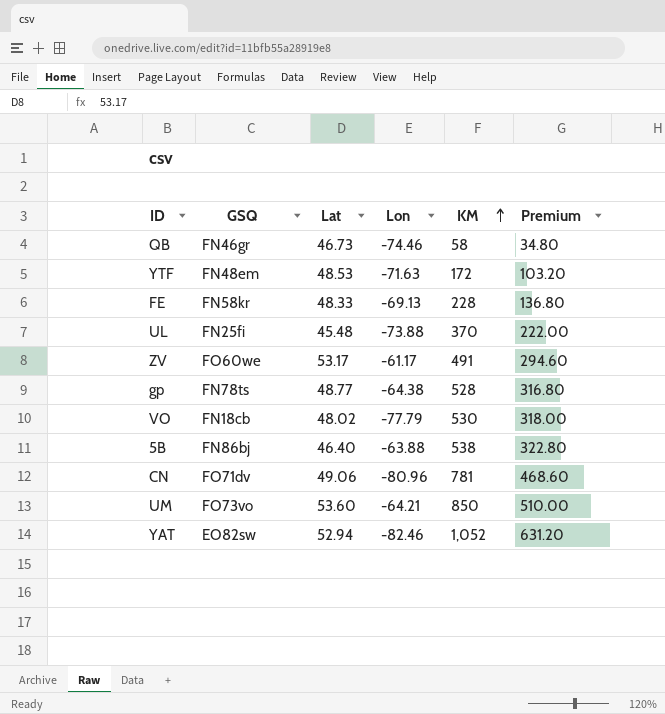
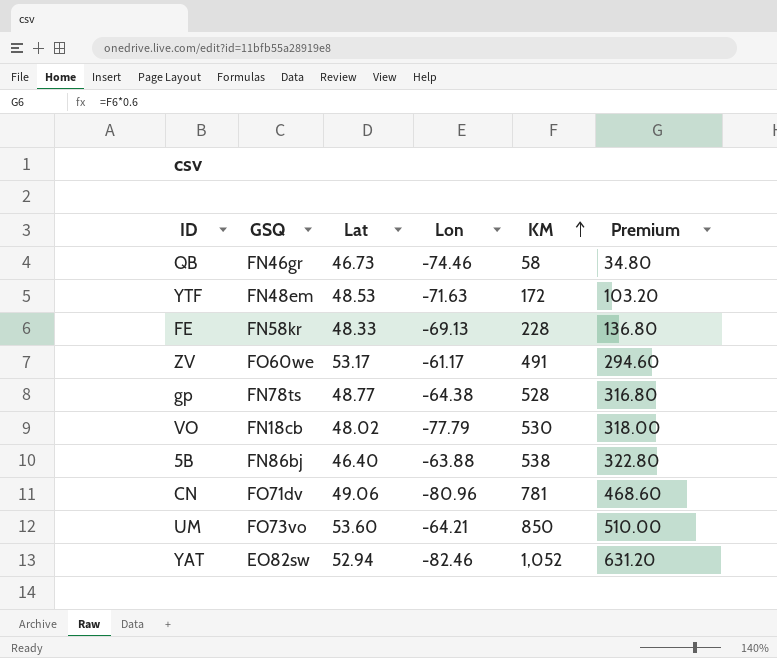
row UL: FN25fi | 45.48 | -73.88 | 370 | 222.00 -> none

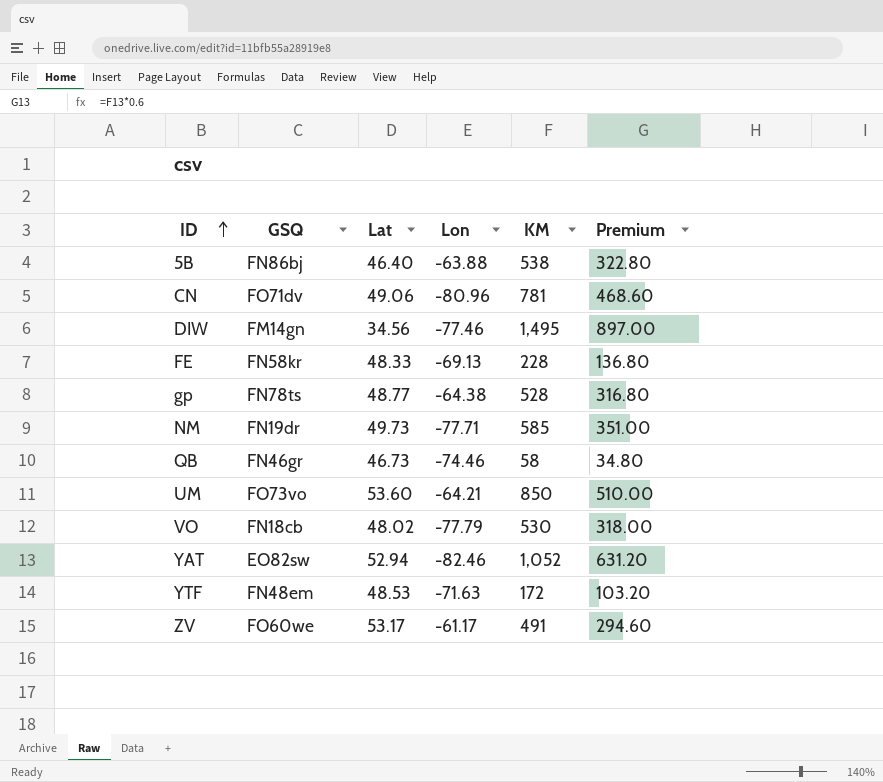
row order: KM ascending -> ID ascending
row DIW: none -> FM14gn | 34.56 | -77.46 | 1,495 | 897.00
row NM: none -> FN19dr | 49.73 | -77.71 | 585 | 351.00

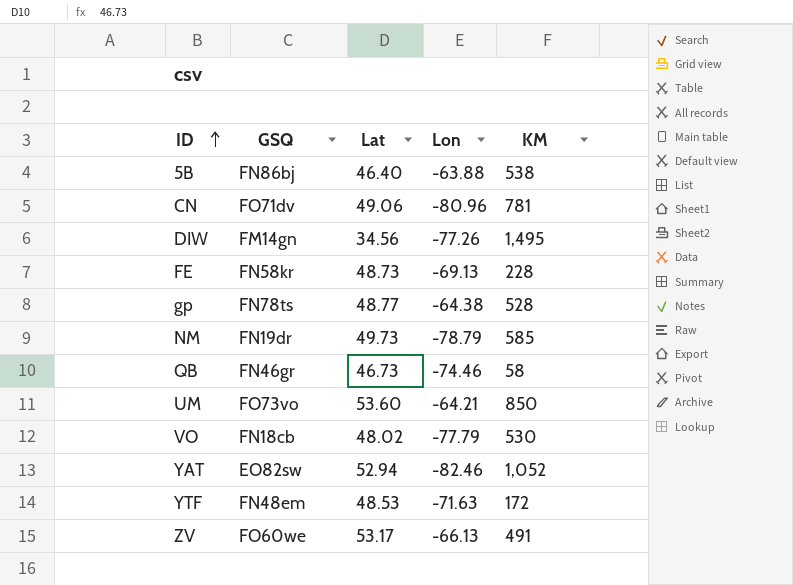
column Premium | formula: [KM] * 0.6 -> none
DIW | Lon: -77.46 -> -77.26
FE | Lat: 48.33 -> 48.73
NM | Lon: -77.71 -> -78.79
ZV | Lon: -61.17 -> -66.13

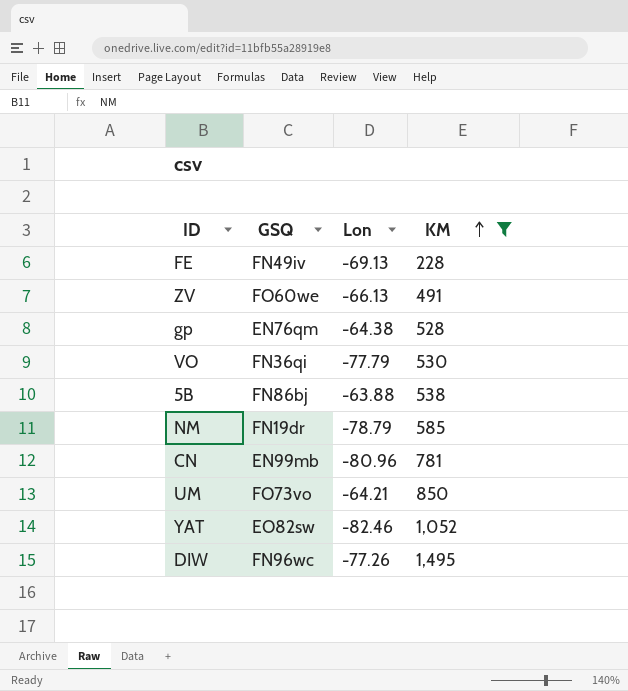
filter: none -> KM >= 228
row order: ID ascending -> KM ascending
column Lat | position: 3 -> none
FE | GSQ: FN58kr -> FN49iv
gp | GSQ: FN78ts -> EN76qm
VO | GSQ: FN18cb -> FN36qi
CN | GSQ: FO71dv -> EN99mb
DIW | GSQ: FM14gn -> FN96wc

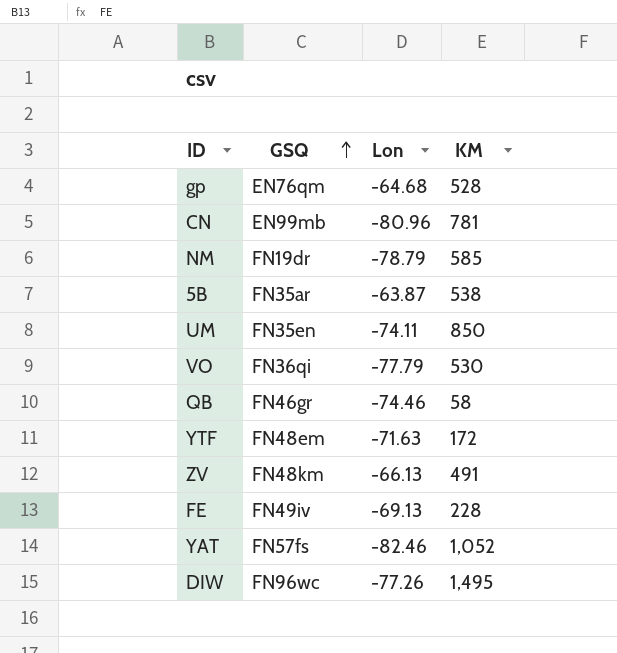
filter: KM >= 228 -> none
row order: KM ascending -> GSQ ascending
gp | Lon: -64.38 -> -64.68
5B | GSQ: FN86bj -> FN35ar
5B | Lon: -63.88 -> -63.87
UM | GSQ: FO73vo -> FN35en
UM | Lon: -64.21 -> -74.11
ZV | GSQ: FO60we -> FN48km
YAT | GSQ: EO82sw -> FN57fs

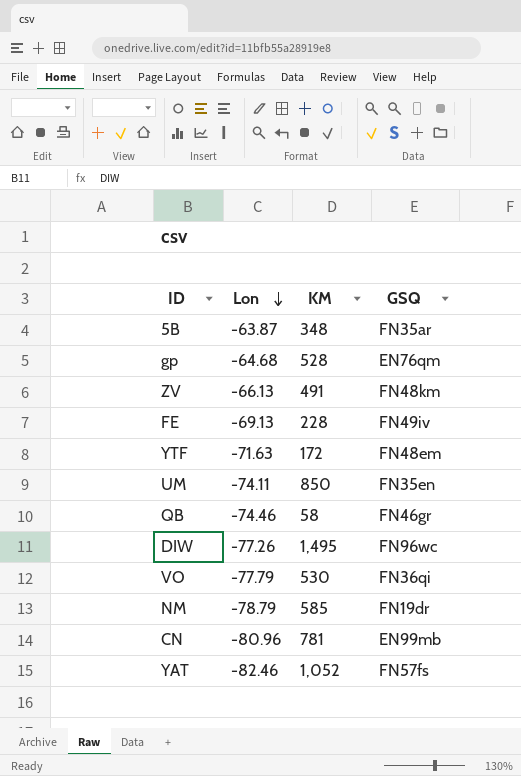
row order: GSQ ascending -> Lon descending
column GSQ | position: 2 -> 4
5B | KM: 538 -> 348

